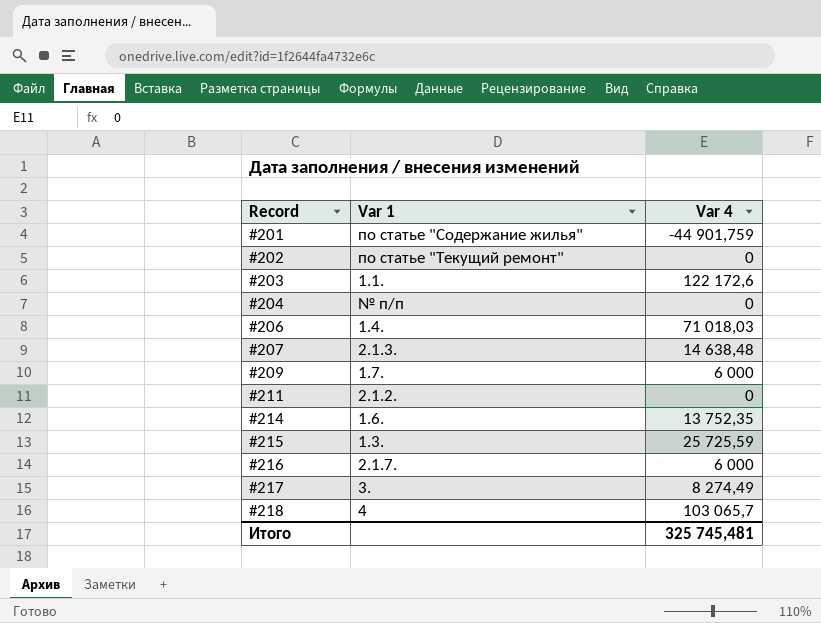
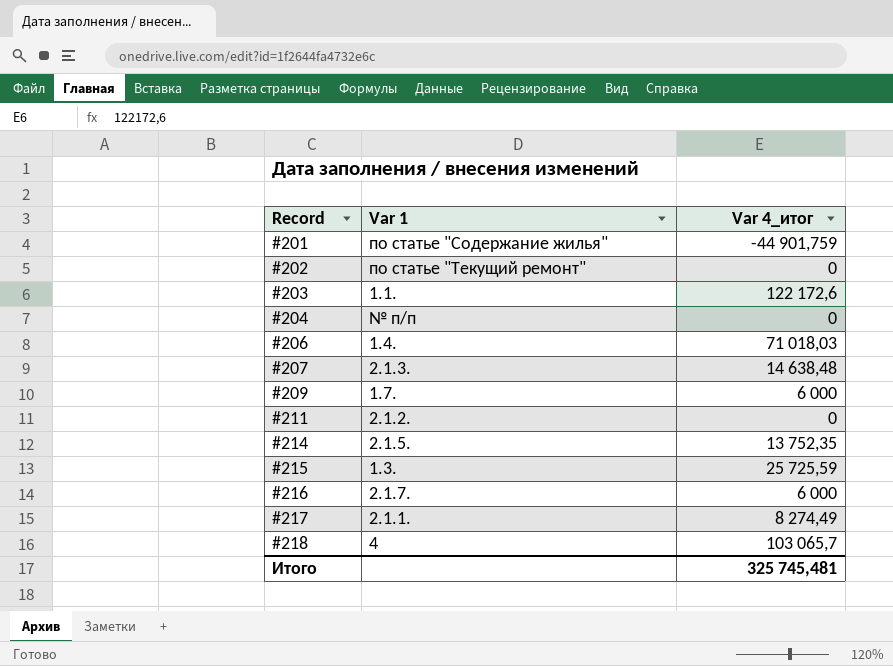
column name: Var 4 -> Var 4_итог
#214 | Var 1: 1.6. -> 2.1.5.
#217 | Var 1: 3. -> 2.1.1.

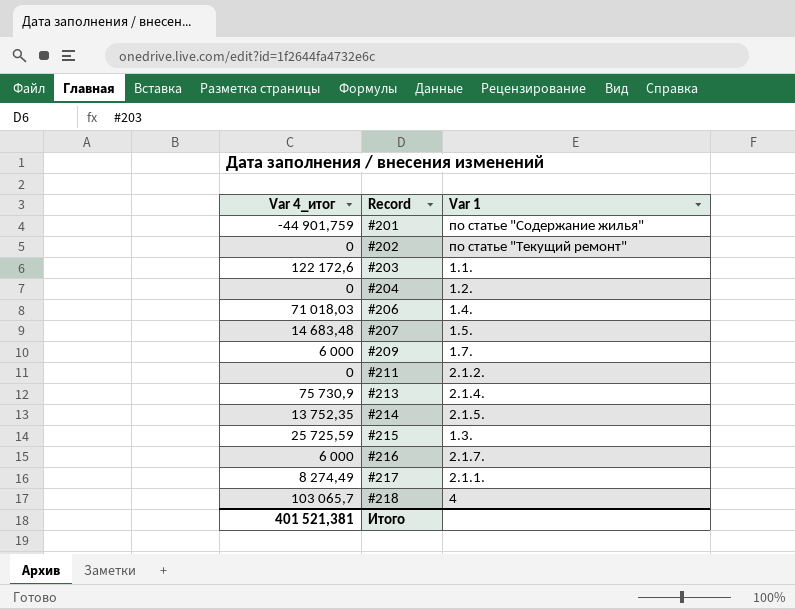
column Var 4_итог | position: 3 -> 1
#204 | Var 1: № п/п -> 1.2.
#207 | Var 4_итог: 14 638,48 -> 14 683,48
#207 | Var 1: 2.1.3. -> 1.5.
row #213: none -> 75 730,9 | 2.1.4.
Итого | Var 4_итог: 325 745,481 -> 401 521,381

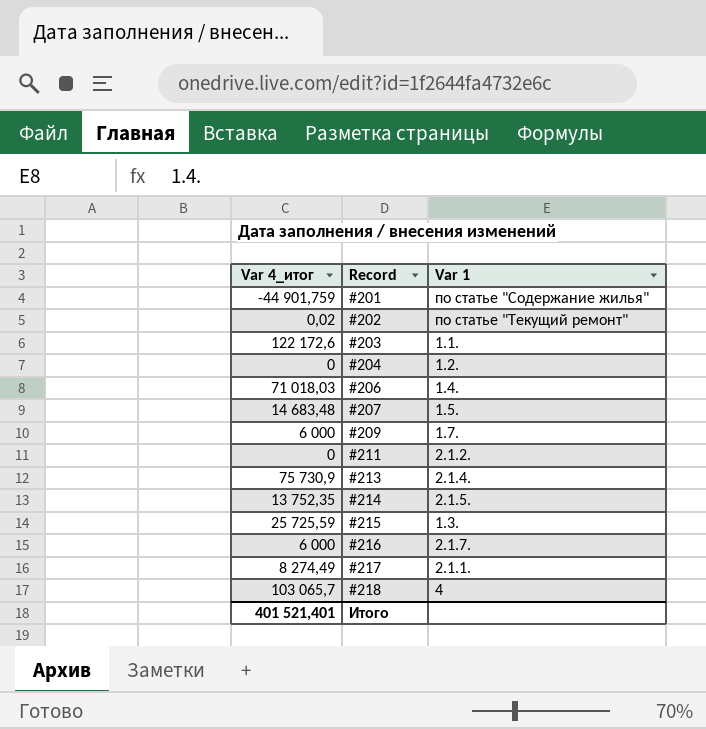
#202 | Var 4_итог: 0 -> 0,02
Итого | Var 4_итог: 401 521,381 -> 401 521,401

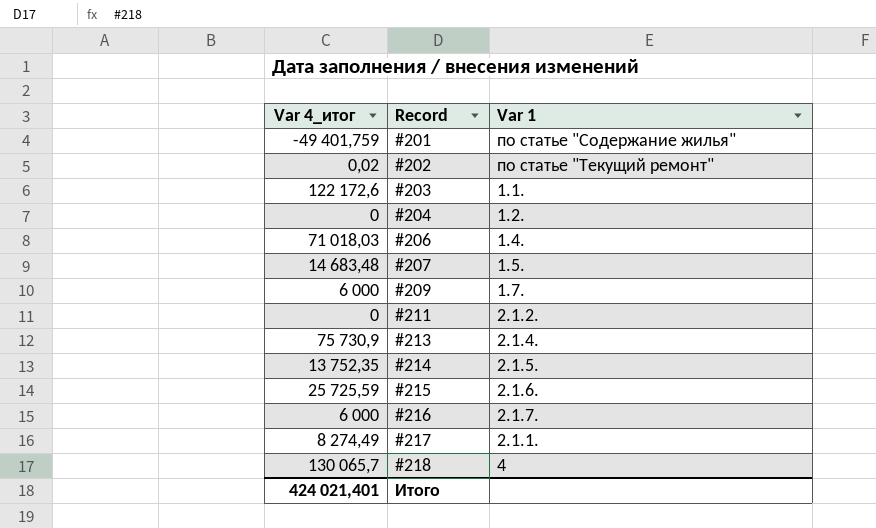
#201 | Var 4_итог: -44 901,759 -> -49 401,759
#215 | Var 1: 1.3. -> 2.1.6.
#218 | Var 4_итог: 103 065,7 -> 130 065,7
Итого | Var 4_итог: 401 521,401 -> 424 021,401

